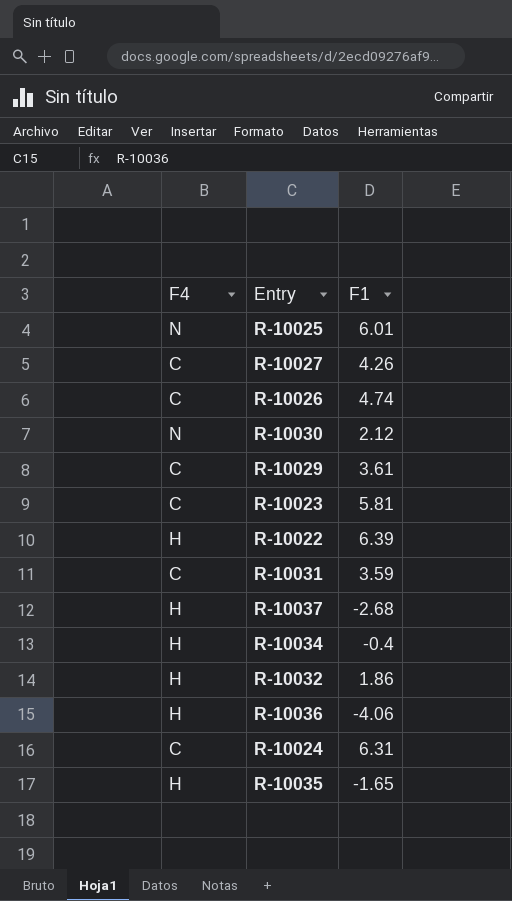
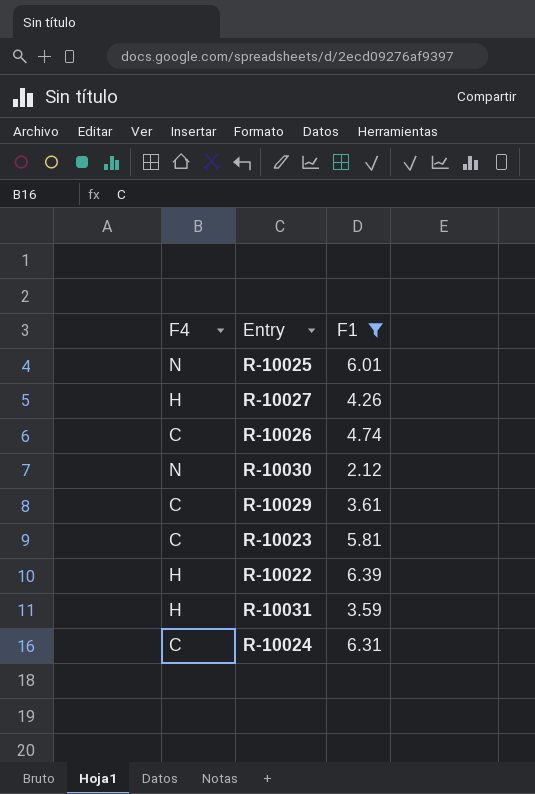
filter: none -> F1 >= 2.12
R-10027 | F4: C -> H
R-10031 | F4: C -> H

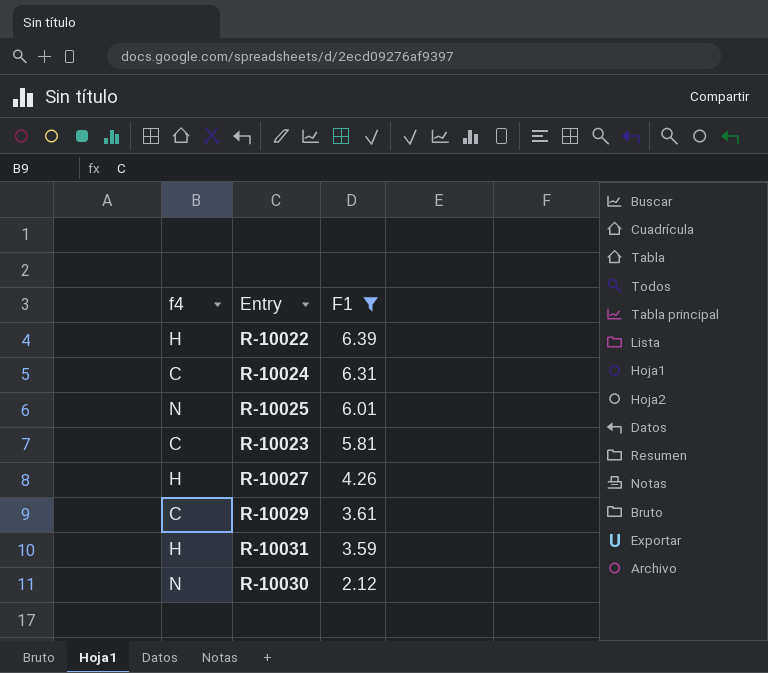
row order: none -> F1 descending
column name: F4 -> f4
row R-10026: C | 4.74 -> none

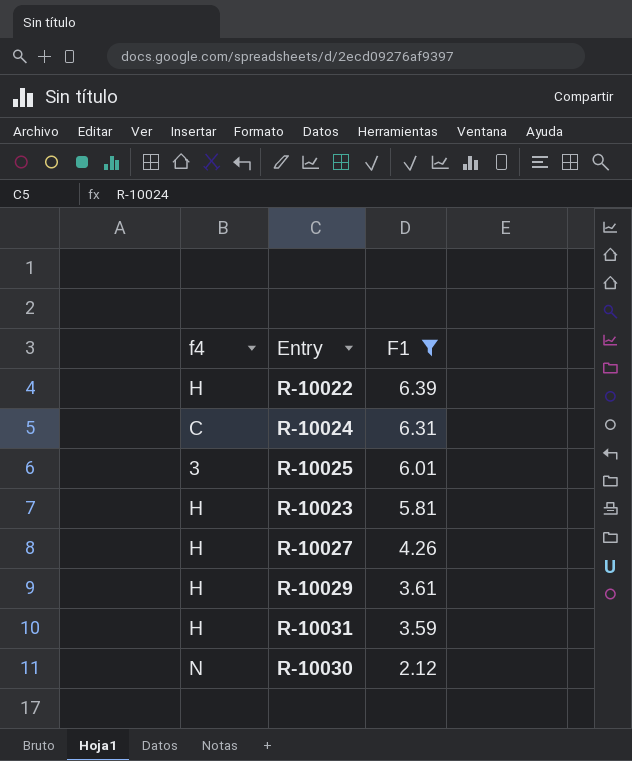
R-10025 | f4: N -> 3
R-10023 | f4: C -> H
R-10029 | f4: C -> H

